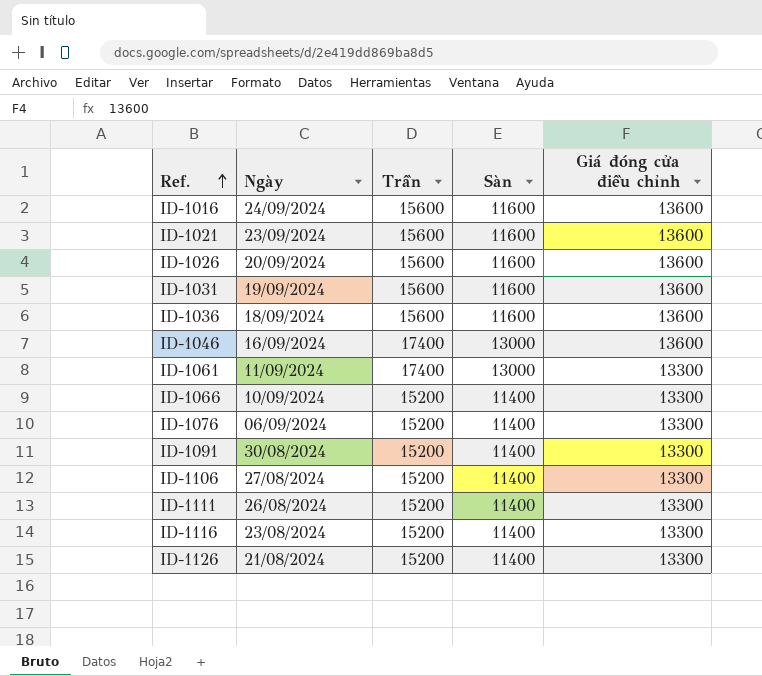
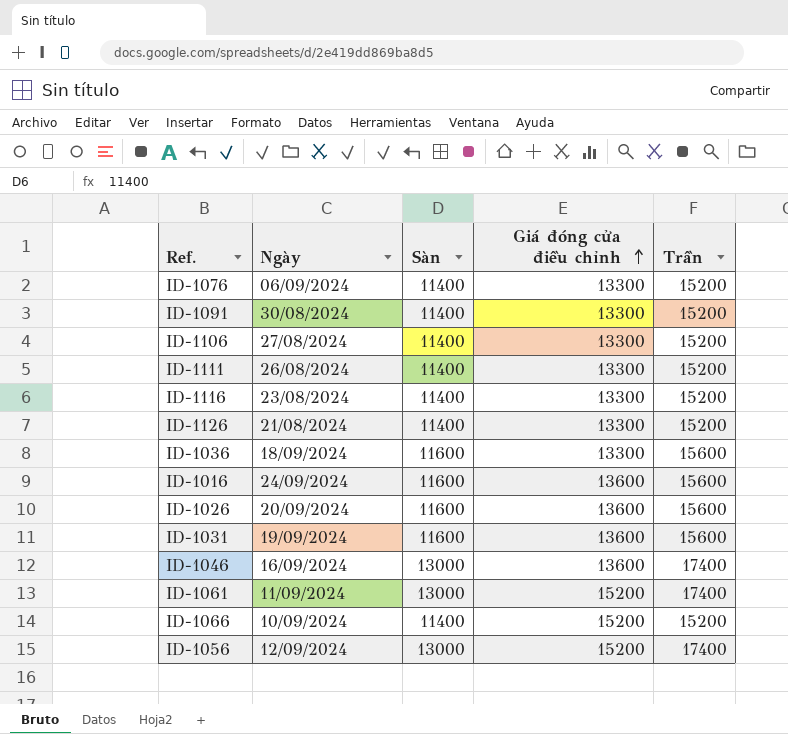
row order: Ref. ascending -> Giá đóng cửa điều chỉnh ascending
column Trần | position: 3 -> 5
row ID-1021: 23/09/2024 | 15600 | 11600 | 13600 -> none
ID-1036 | Giá đóng cửa điều chỉnh: 13600 -> 13300
ID-1061 | Giá đóng cửa điều chỉnh: 13300 -> 15200
ID-1066 | Giá đóng cửa điều chỉnh: 13300 -> 15200
row ID-1056: none -> 12/09/2024 | 13000 | 15200 | 17400

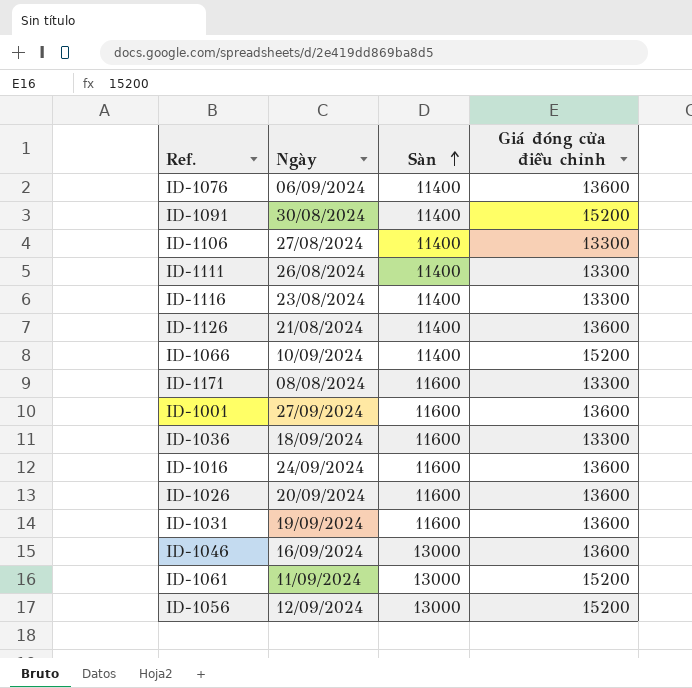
row order: Giá đóng cửa điều chỉnh ascending -> Sàn ascending
column Trần | position: 5 -> none
ID-1076 | Giá đóng cửa điều chỉnh: 13300 -> 13600
ID-1091 | Giá đóng cửa điều chỉnh: 13300 -> 15200
ID-1126 | Giá đóng cửa điều chỉnh: 13300 -> 13600
row ID-1171: none -> 08/08/2024 | 11600 | 13300
row ID-1001: none -> 27/09/2024 | 11600 | 13600

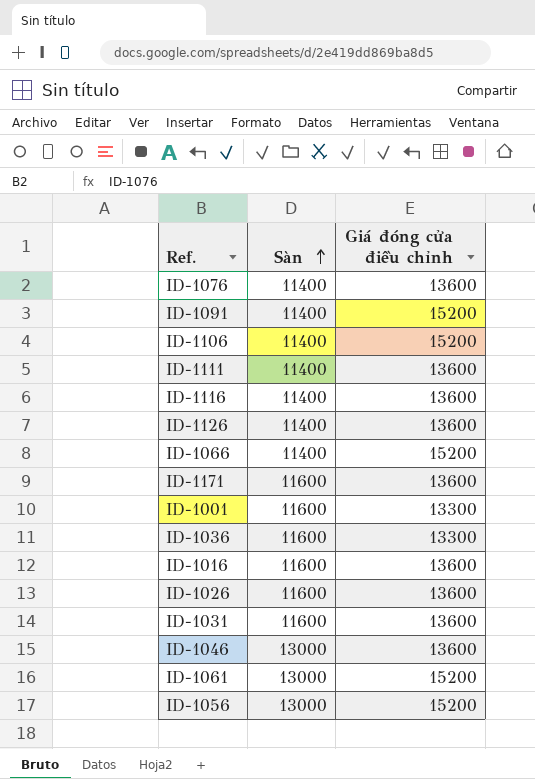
column Ngày | position: 2 -> none
ID-1106 | Giá đóng cửa điều chỉnh: 13300 -> 15200
ID-1111 | Giá đóng cửa điều chỉnh: 13300 -> 13600
ID-1116 | Giá đóng cửa điều chỉnh: 13300 -> 13600
ID-1171 | Giá đóng cửa điều chỉnh: 13300 -> 13600
ID-1001 | Giá đóng cửa điều chỉnh: 13600 -> 13300

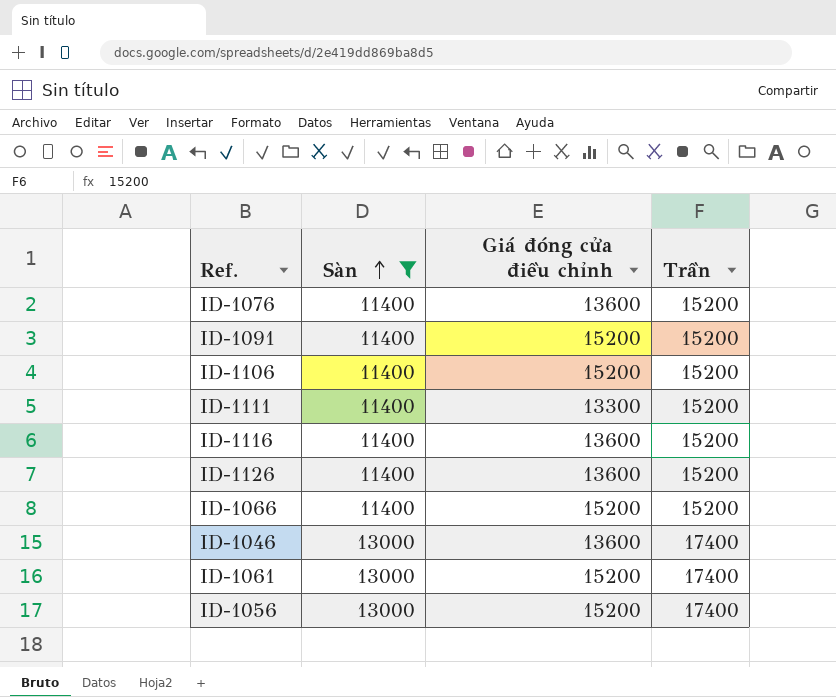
filter: none -> Sàn != 11600
column Trần | position: none -> 4
ID-1111 | Giá đóng cửa điều chỉnh: 13600 -> 13300

